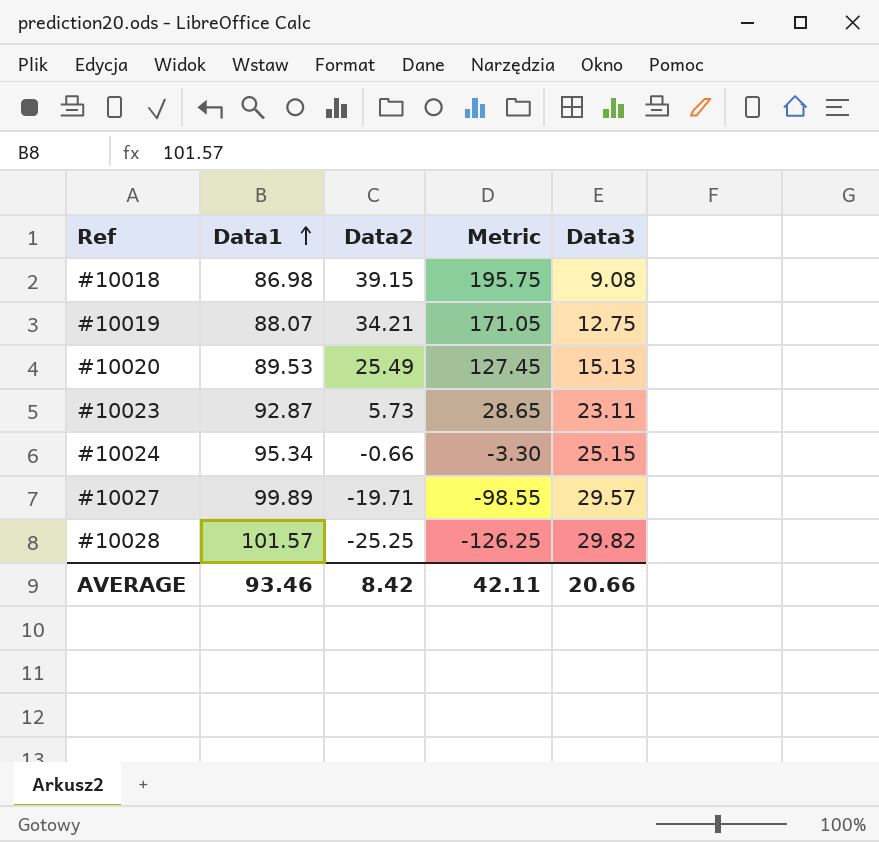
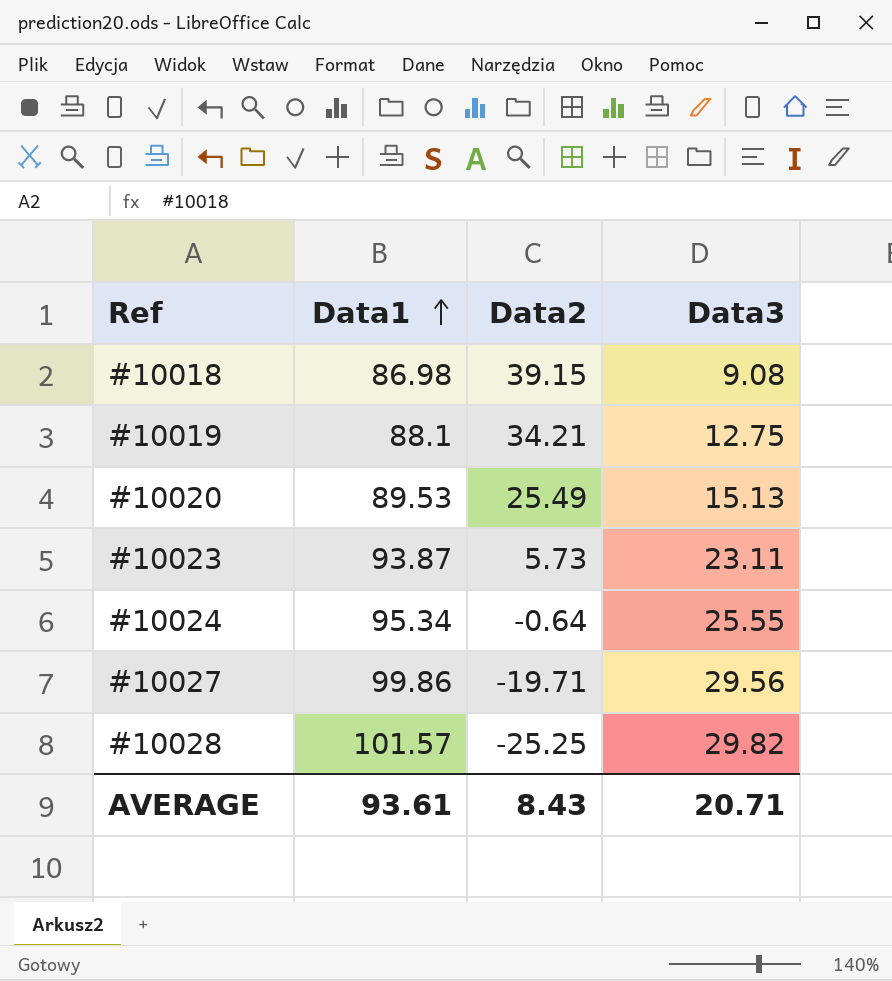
column Metric | formula: [Data2] * 5 -> none
#10019 | Data1: 88.07 -> 88.1
#10023 | Data1: 92.87 -> 93.87
#10024 | Data2: -0.66 -> -0.64
#10024 | Data3: 25.15 -> 25.55
#10027 | Data1: 99.89 -> 99.86
#10027 | Data3: 29.57 -> 29.56
AVERAGE | Data1: 93.46 -> 93.61
AVERAGE | Data2: 8.42 -> 8.43
AVERAGE | Data3: 20.66 -> 20.71

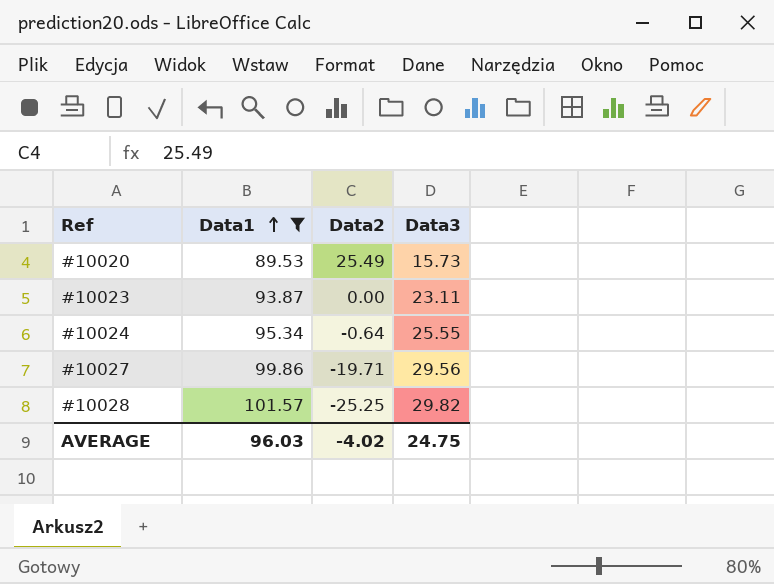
filter: none -> Data1 >= 89.53
#10020 | Data3: 15.13 -> 15.73
#10023 | Data2: 5.73 -> 0.00
AVERAGE | Data1: 93.61 -> 96.03
AVERAGE | Data2: 8.43 -> -4.02
AVERAGE | Data3: 20.71 -> 24.75

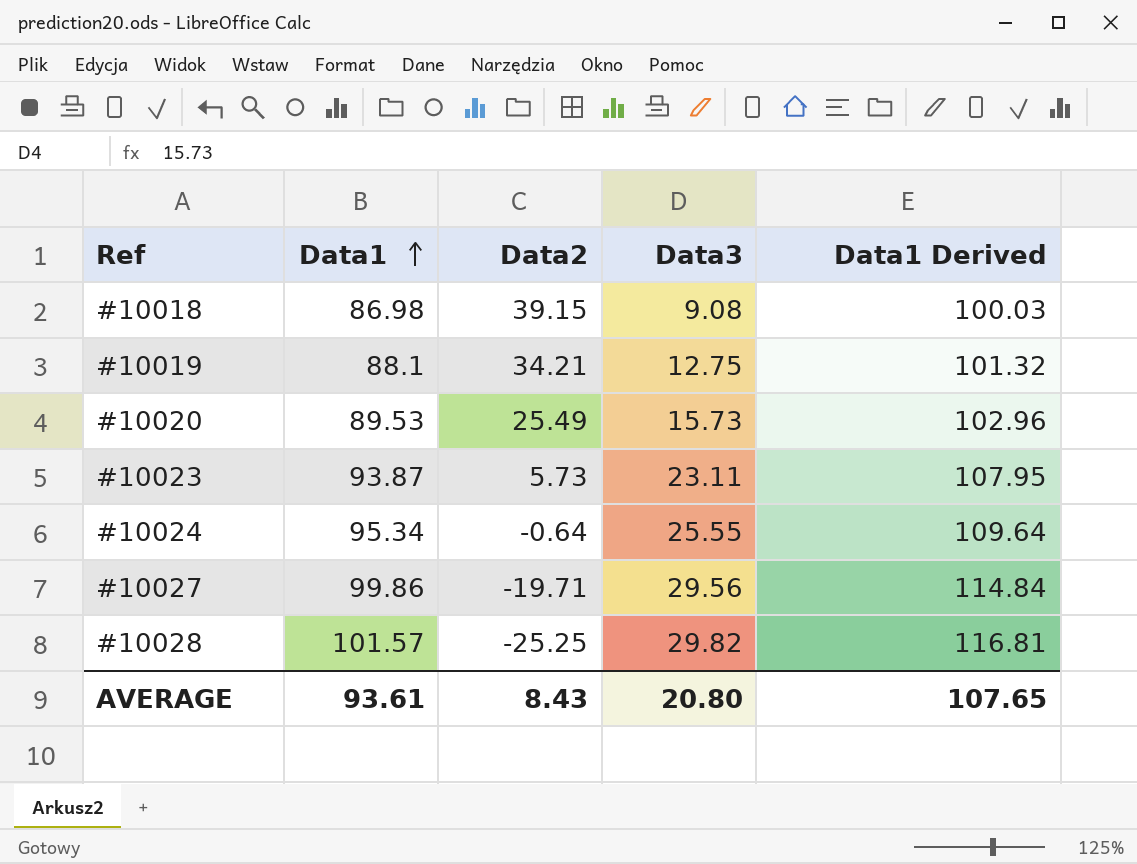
filter: Data1 >= 89.53 -> none
column Data1 Derived | formula: none -> [Data1] * 1.15
#10023 | Data2: 0.00 -> 5.73
AVERAGE | Data1: 96.03 -> 93.61
AVERAGE | Data2: -4.02 -> 8.43
AVERAGE | Data3: 24.75 -> 20.80

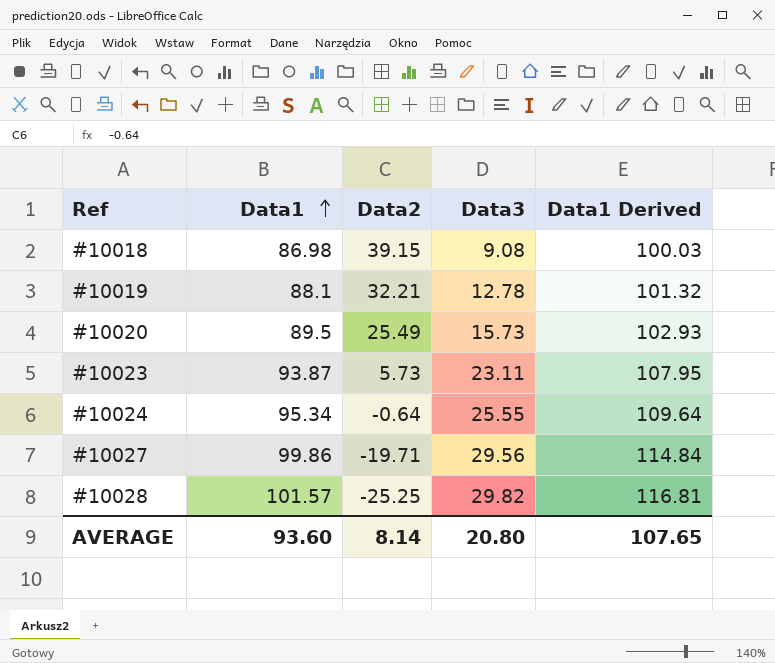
#10019 | Data2: 34.21 -> 32.21
#10019 | Data3: 12.75 -> 12.78
#10020 | Data1: 89.53 -> 89.5
#10020 | Data1 Derived: 102.96 -> 102.93
AVERAGE | Data1: 93.61 -> 93.60
AVERAGE | Data2: 8.43 -> 8.14

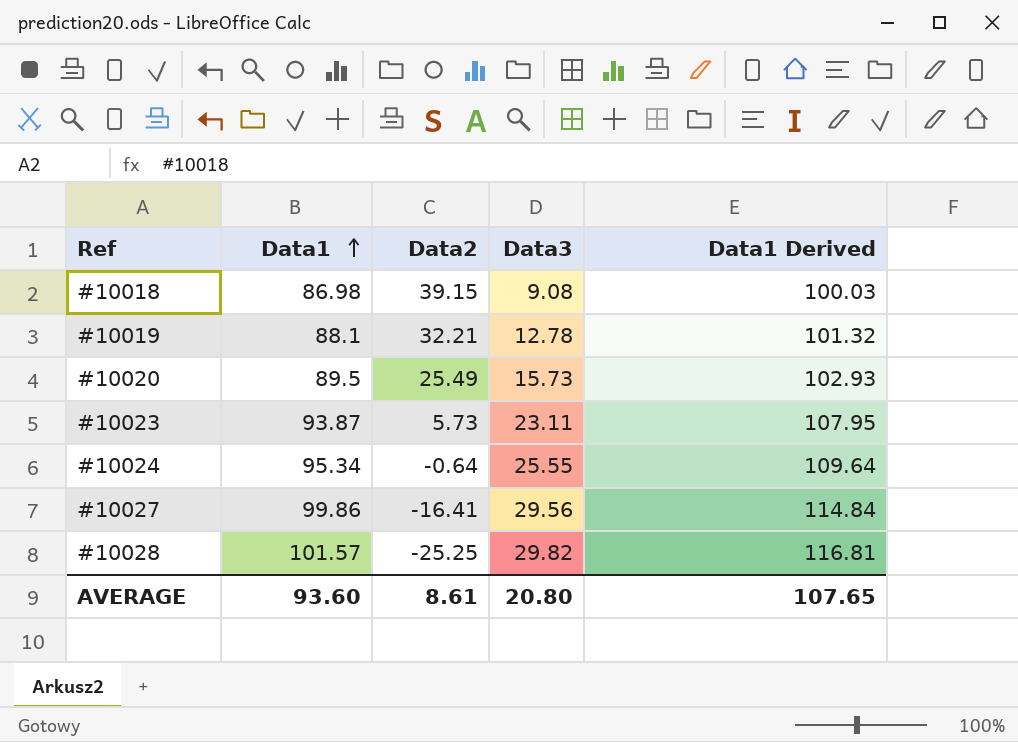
#10027 | Data2: -19.71 -> -16.41
AVERAGE | Data2: 8.14 -> 8.61

